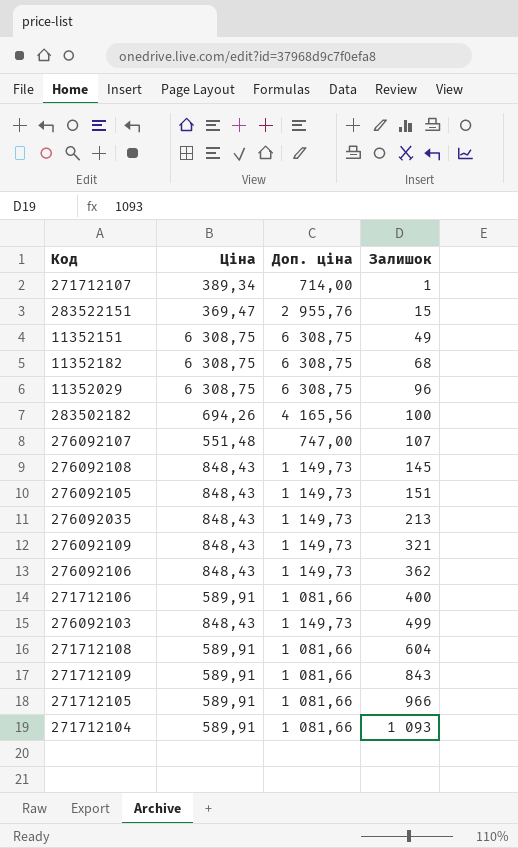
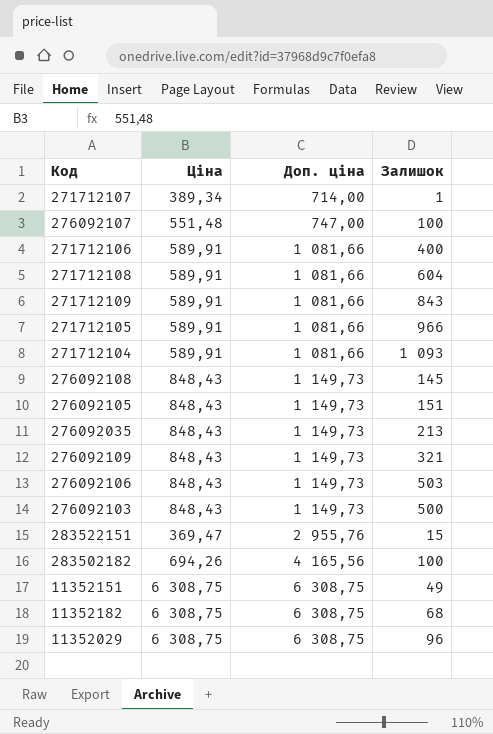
row order: Залишок ascending -> Доп. ціна ascending
276092107 | Залишок: 107 -> 100
276092106 | Залишок: 362 -> 503
276092103 | Залишок: 499 -> 500

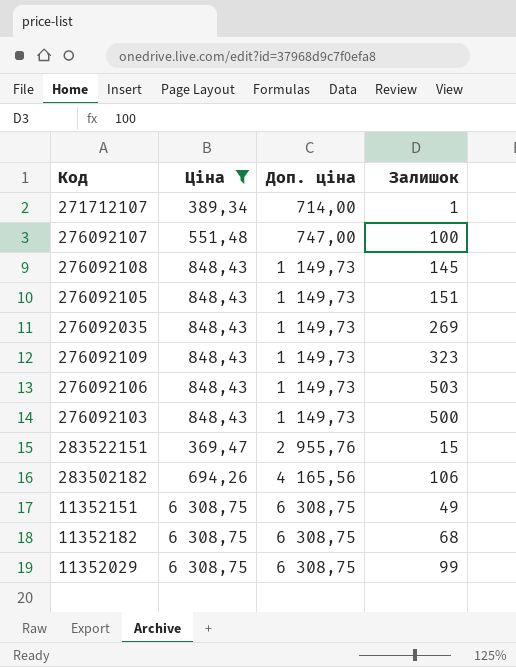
filter: none -> Ціна != 589,91
276092035 | Залишок: 213 -> 269
276092109 | Залишок: 321 -> 323
283502182 | Залишок: 100 -> 106
11352029 | Залишок: 96 -> 99

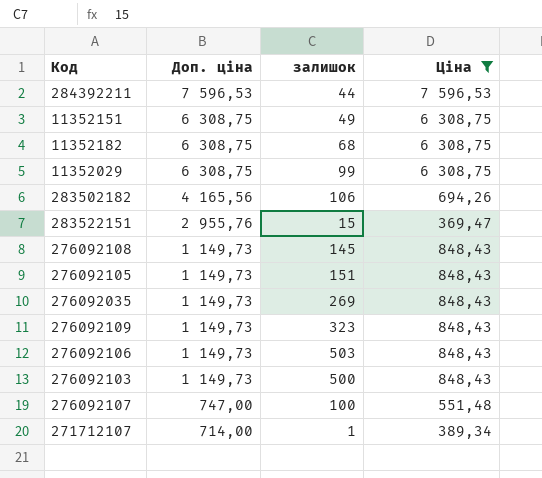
row order: Доп. ціна ascending -> Доп. ціна descending
column name: Залишок -> залишок
column Ціна | position: 2 -> 4
row 284392211: none -> 7 596,53 | 44 | 7 596,53

